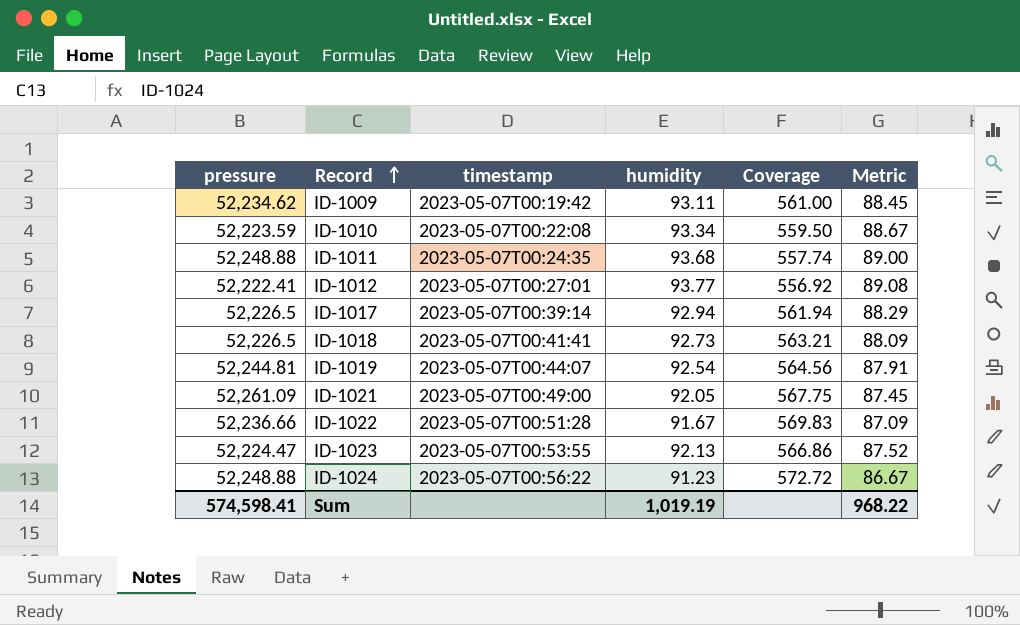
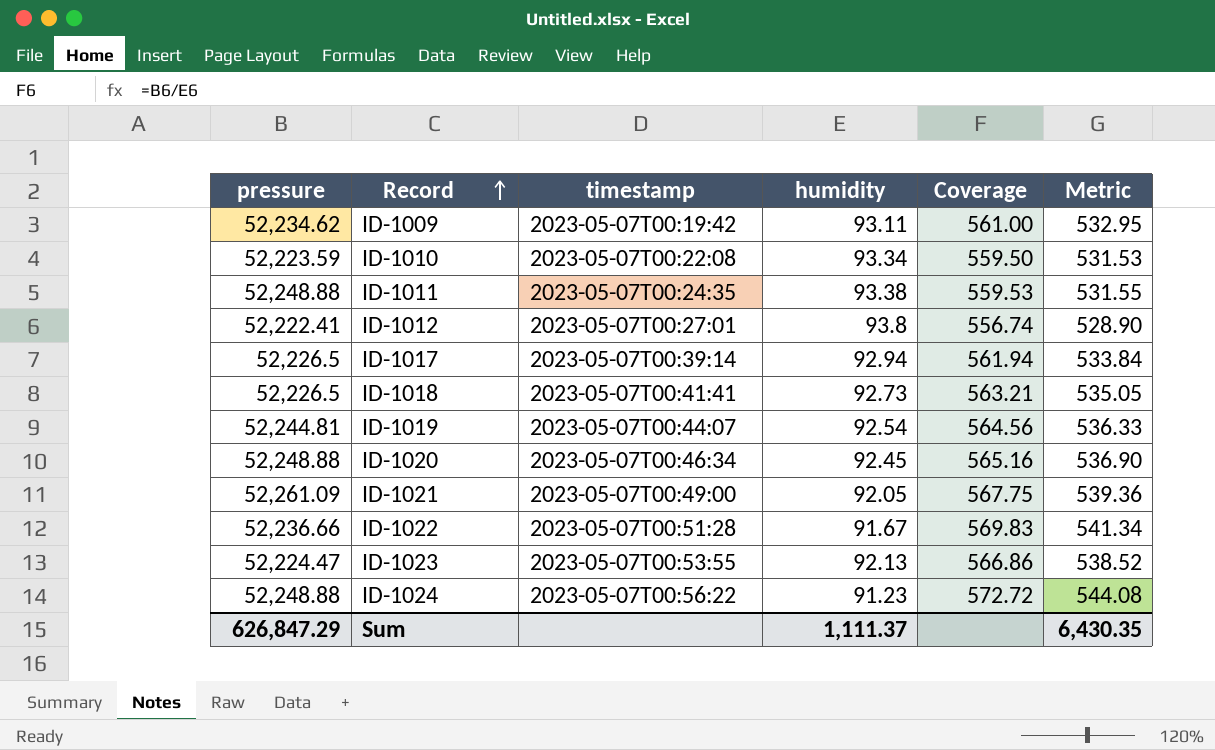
column Metric | formula: [humidity] * 0.95 -> [Coverage] * 0.95
ID-1011 | humidity: 93.68 -> 93.38
ID-1011 | Coverage: 557.74 -> 559.53
ID-1012 | humidity: 93.77 -> 93.8
ID-1012 | Coverage: 556.92 -> 556.74
row ID-1020: none -> 52,248.88 | 2023-05-07T00:46:34 | 92.45 | 565.16 | 536.90
Sum | pressure: 574,598.41 -> 626,847.29
Sum | humidity: 1,019.19 -> 1,111.37
Sum | Metric: 968.22 -> 6,430.35

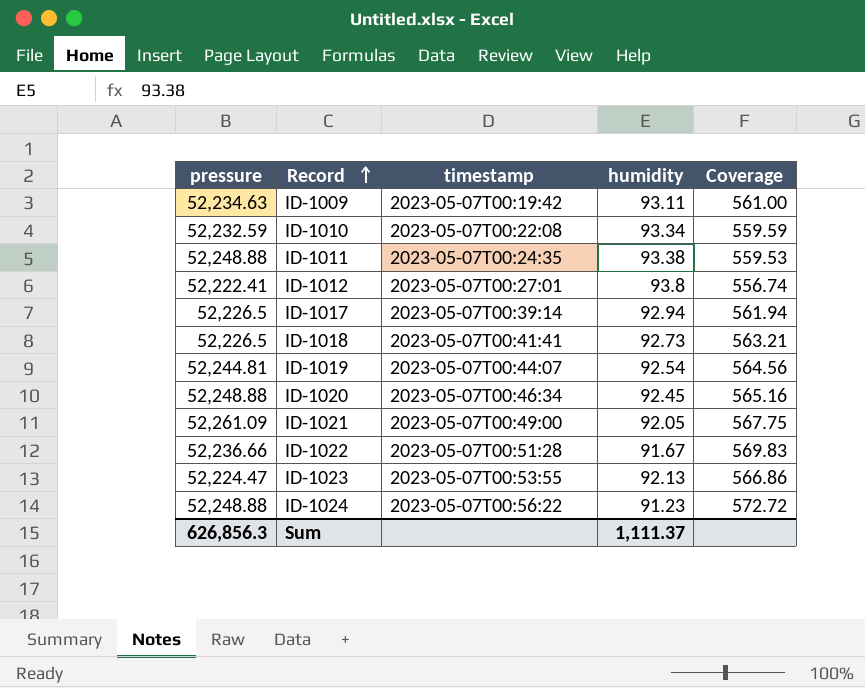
column Metric | formula: [Coverage] * 0.95 -> none
ID-1009 | pressure: 52,234.62 -> 52,234.63
ID-1010 | pressure: 52,223.59 -> 52,232.59
ID-1010 | Coverage: 559.50 -> 559.59
Sum | pressure: 626,847.29 -> 626,856.3

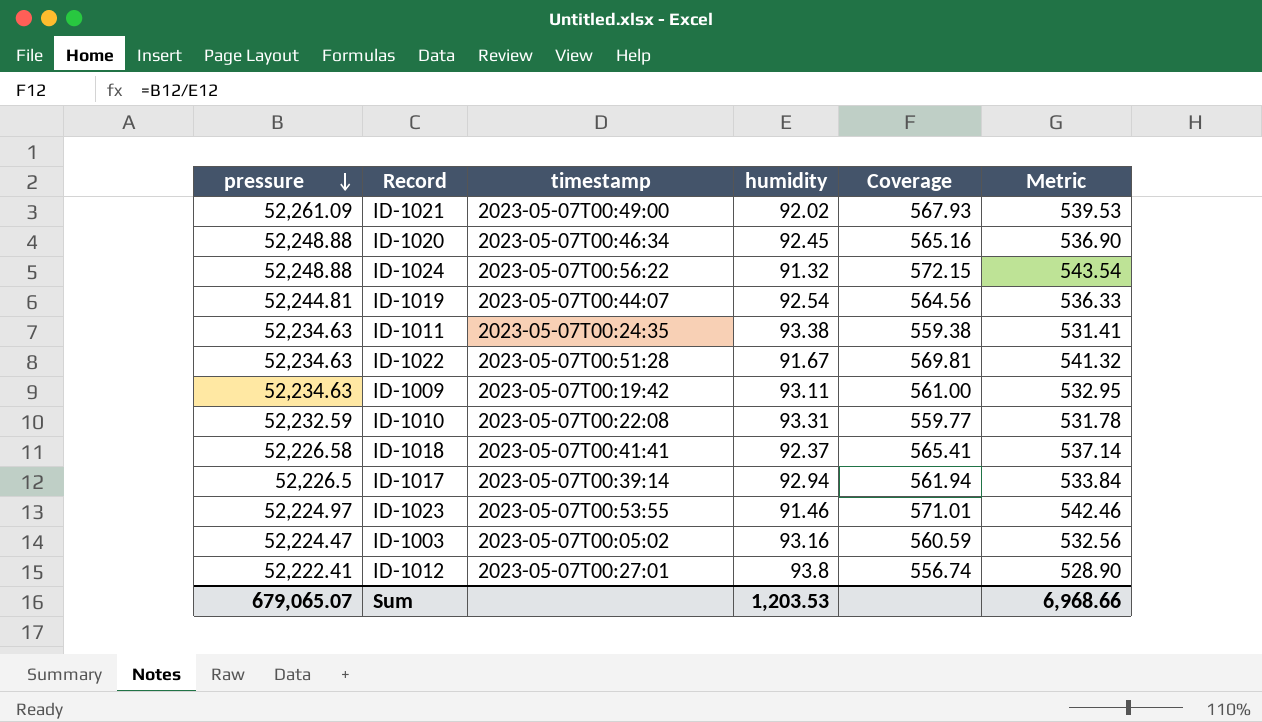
row order: Record ascending -> pressure descending
column Metric | formula: none -> [Coverage] * 0.95
ID-1021 | humidity: 92.05 -> 92.02
ID-1021 | Coverage: 567.75 -> 567.93
ID-1024 | humidity: 91.23 -> 91.32
ID-1024 | Coverage: 572.72 -> 572.15
ID-1011 | pressure: 52,248.88 -> 52,234.63
ID-1011 | Coverage: 559.53 -> 559.38
ID-1022 | pressure: 52,236.66 -> 52,234.63
ID-1022 | Coverage: 569.83 -> 569.81
ID-1010 | humidity: 93.34 -> 93.31
ID-1010 | Coverage: 559.59 -> 559.77
ID-1018 | pressure: 52,226.5 -> 52,226.58
ID-1018 | humidity: 92.73 -> 92.37
ID-1018 | Coverage: 563.21 -> 565.41
ID-1023 | pressure: 52,224.47 -> 52,224.97
ID-1023 | humidity: 92.13 -> 91.46
ID-1023 | Coverage: 566.86 -> 571.01
row ID-1003: none -> 52,224.47 | 2023-05-07T00:05:02 | 93.16 | 560.59 | 532.56
Sum | pressure: 626,856.3 -> 679,065.07
Sum | humidity: 1,111.37 -> 1,203.53

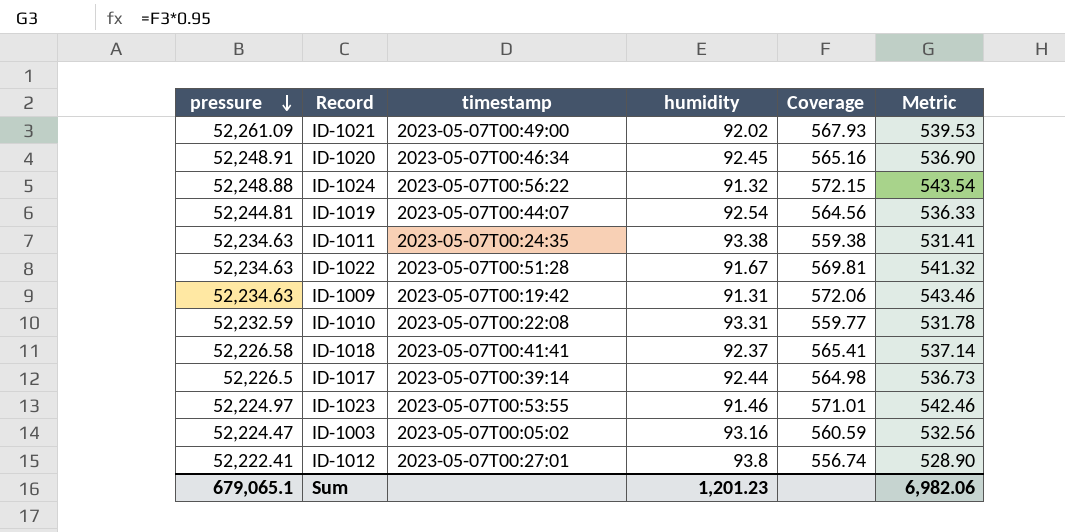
ID-1020 | pressure: 52,248.88 -> 52,248.91
ID-1009 | humidity: 93.11 -> 91.31
ID-1009 | Coverage: 561.00 -> 572.06
ID-1009 | Metric: 532.95 -> 543.46
ID-1017 | humidity: 92.94 -> 92.44
ID-1017 | Coverage: 561.94 -> 564.98
ID-1017 | Metric: 533.84 -> 536.73
Sum | pressure: 679,065.07 -> 679,065.1
Sum | humidity: 1,203.53 -> 1,201.23
Sum | Metric: 6,968.66 -> 6,982.06

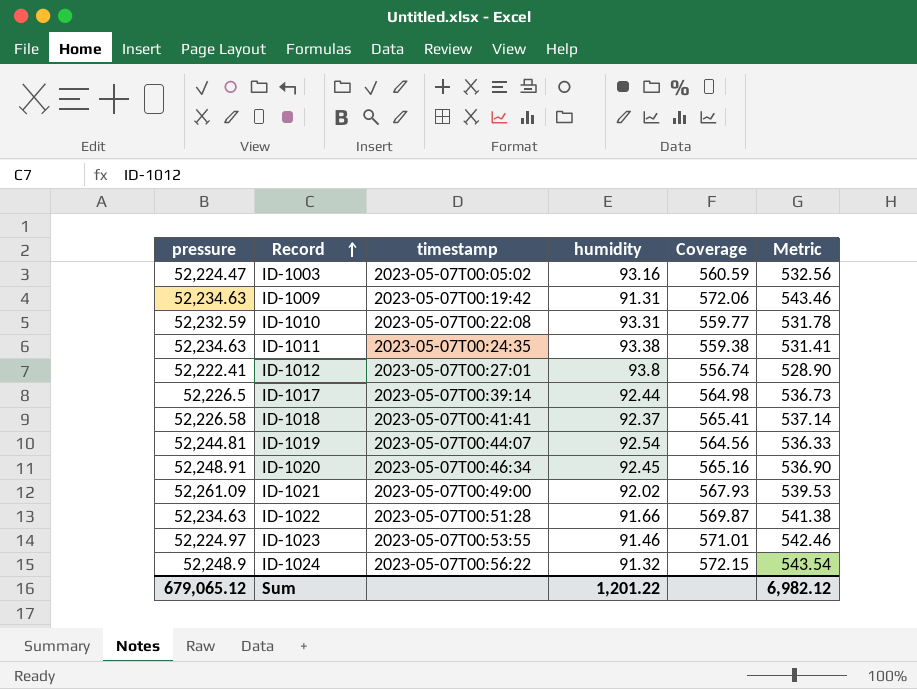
row order: pressure descending -> Record ascending
ID-1022 | humidity: 91.67 -> 91.66
ID-1022 | Coverage: 569.81 -> 569.87
ID-1022 | Metric: 541.32 -> 541.38
ID-1024 | pressure: 52,248.88 -> 52,248.9
Sum | pressure: 679,065.1 -> 679,065.12
Sum | humidity: 1,201.23 -> 1,201.22
Sum | Metric: 6,982.06 -> 6,982.12

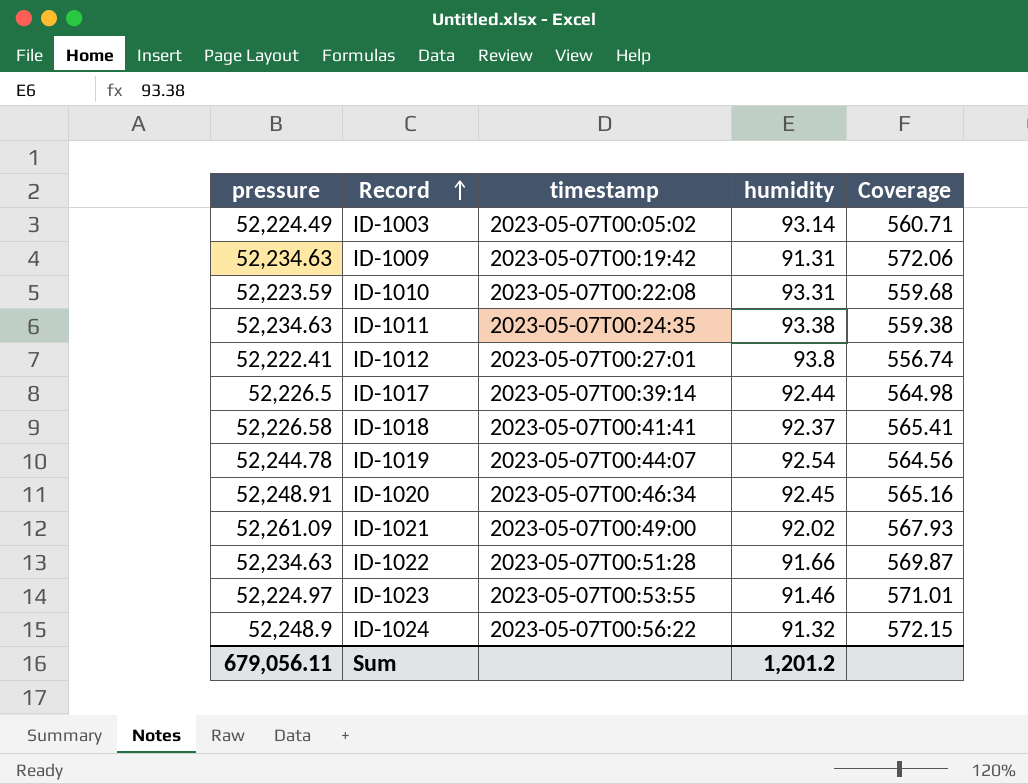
column Metric | formula: [Coverage] * 0.95 -> none
ID-1003 | pressure: 52,224.47 -> 52,224.49
ID-1003 | humidity: 93.16 -> 93.14
ID-1003 | Coverage: 560.59 -> 560.71
ID-1010 | pressure: 52,232.59 -> 52,223.59
ID-1010 | Coverage: 559.77 -> 559.68
ID-1019 | pressure: 52,244.81 -> 52,244.78
Sum | pressure: 679,065.12 -> 679,056.11
Sum | humidity: 1,201.22 -> 1,201.2

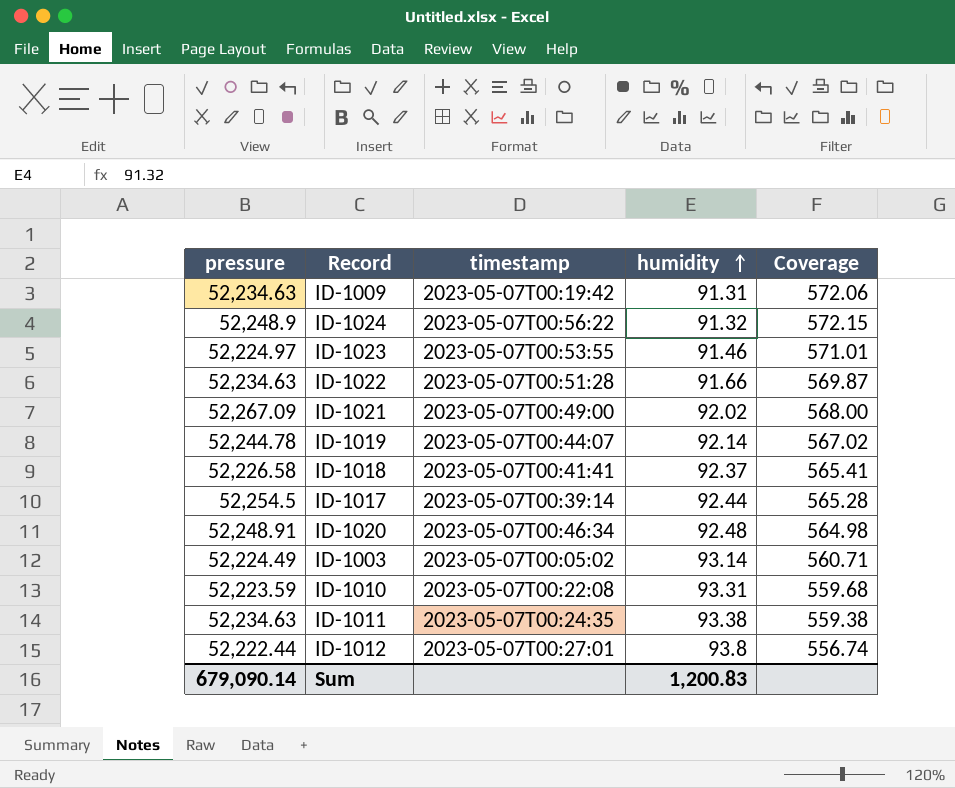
row order: Record ascending -> humidity ascending
ID-1021 | pressure: 52,261.09 -> 52,267.09
ID-1021 | Coverage: 567.93 -> 568.00
ID-1019 | humidity: 92.54 -> 92.14
ID-1019 | Coverage: 564.56 -> 567.02
ID-1017 | pressure: 52,226.5 -> 52,254.5
ID-1017 | Coverage: 564.98 -> 565.28
ID-1020 | humidity: 92.45 -> 92.48
ID-1020 | Coverage: 565.16 -> 564.98
ID-1012 | pressure: 52,222.41 -> 52,222.44
Sum | pressure: 679,056.11 -> 679,090.14
Sum | humidity: 1,201.2 -> 1,200.83

